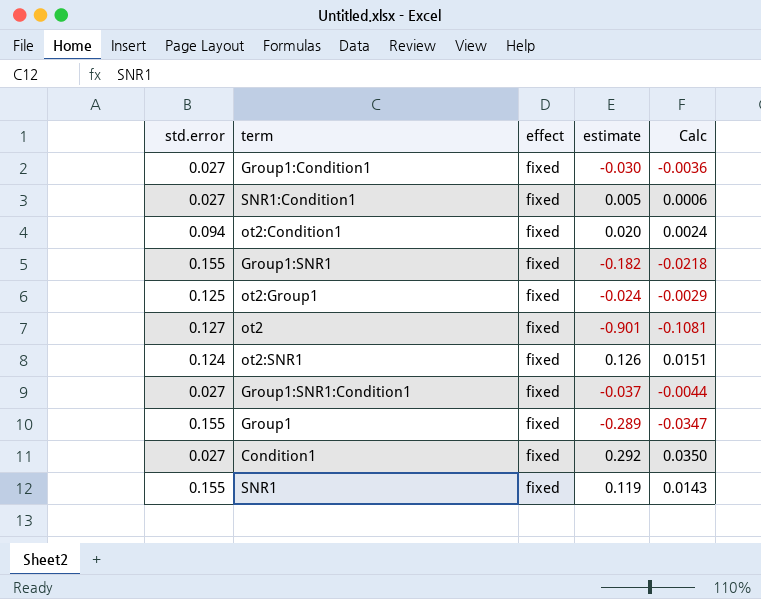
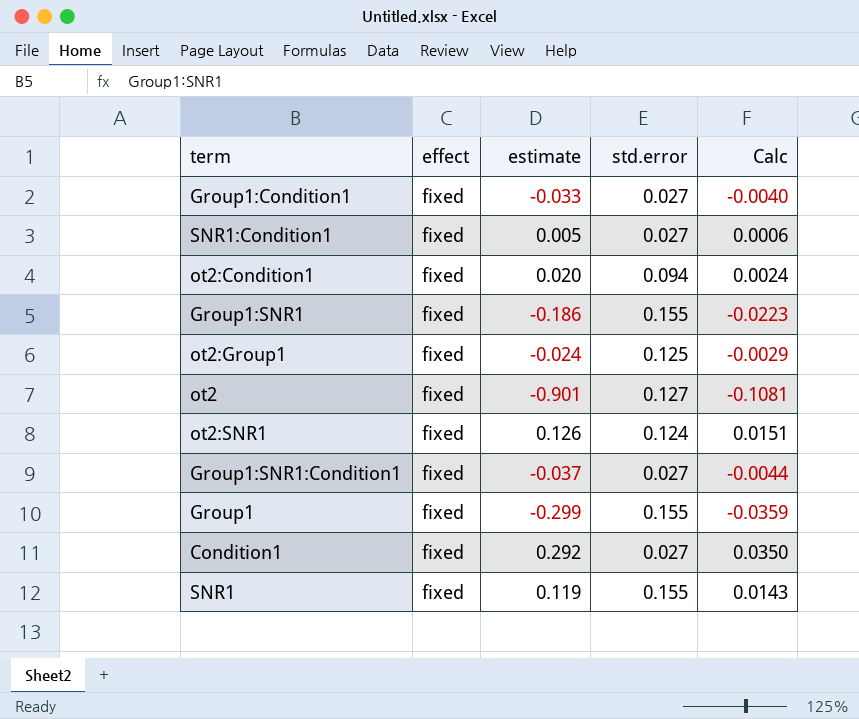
column std.error | position: 1 -> 4
Group1:Condition1 | estimate: -0.030 -> -0.033
Group1:Condition1 | Calc: -0.0036 -> -0.0040
Group1:SNR1 | estimate: -0.182 -> -0.186
Group1:SNR1 | Calc: -0.0218 -> -0.0223
Group1 | estimate: -0.289 -> -0.299
Group1 | Calc: -0.0347 -> -0.0359

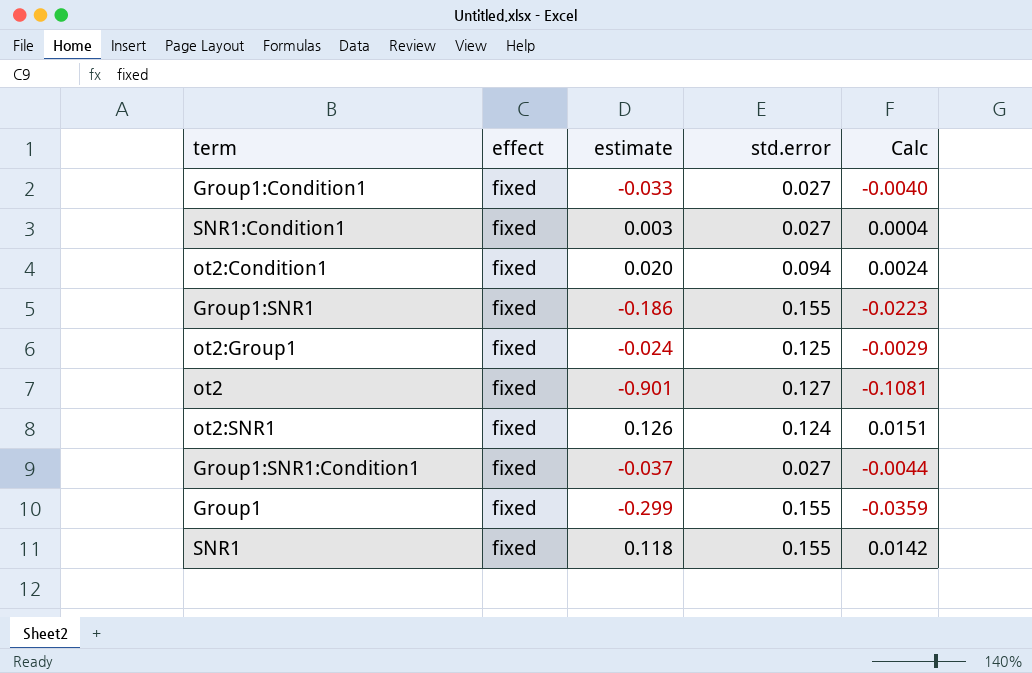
row Condition1: fixed | 0.292 | 0.027 | 0.0350 -> none
SNR1:Condition1 | estimate: 0.005 -> 0.003
SNR1:Condition1 | Calc: 0.0006 -> 0.0004
SNR1 | estimate: 0.119 -> 0.118
SNR1 | Calc: 0.0143 -> 0.0142

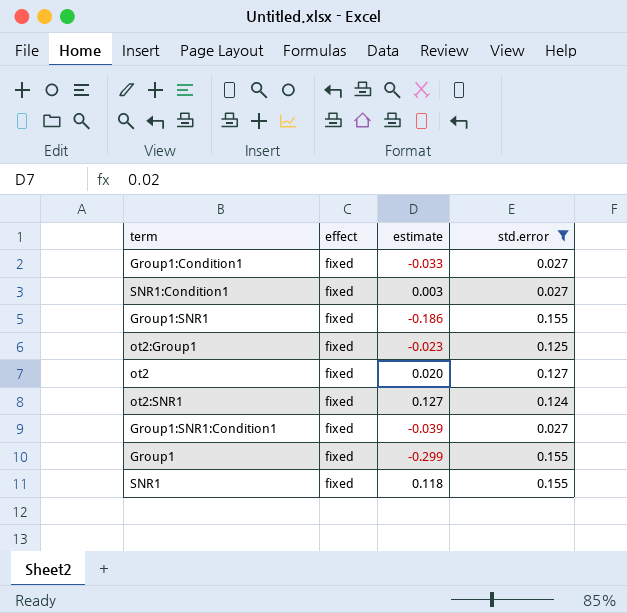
filter: none -> std.error != 0.094
column Calc | formula: [estimate] * 0.12 -> none
ot2:Group1 | estimate: -0.024 -> -0.023
ot2 | estimate: -0.901 -> 0.020
ot2:SNR1 | estimate: 0.126 -> 0.127
Group1:SNR1:Condition1 | estimate: -0.037 -> -0.039

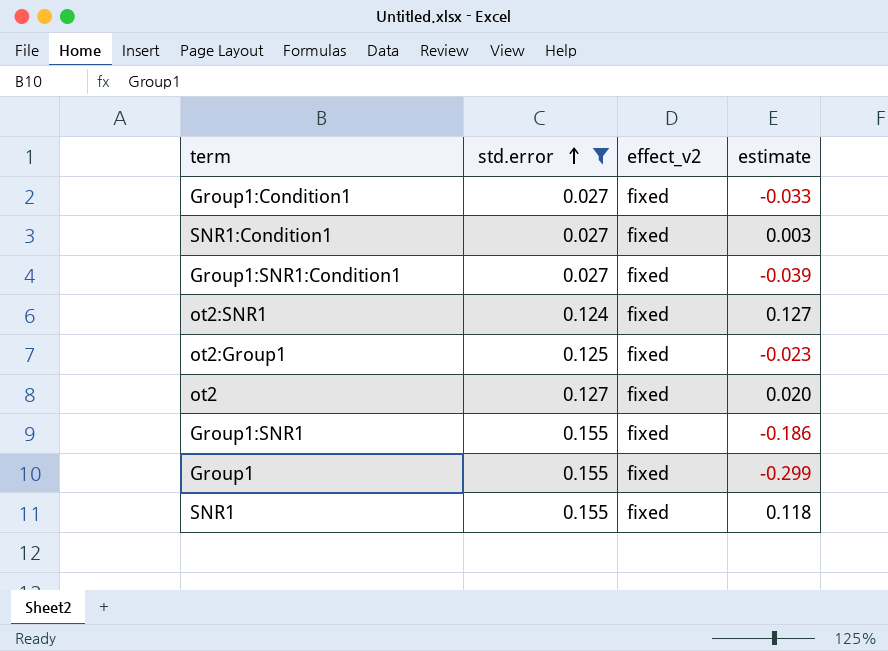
row order: none -> std.error ascending
column std.error | position: 4 -> 2
column name: effect -> effect_v2

